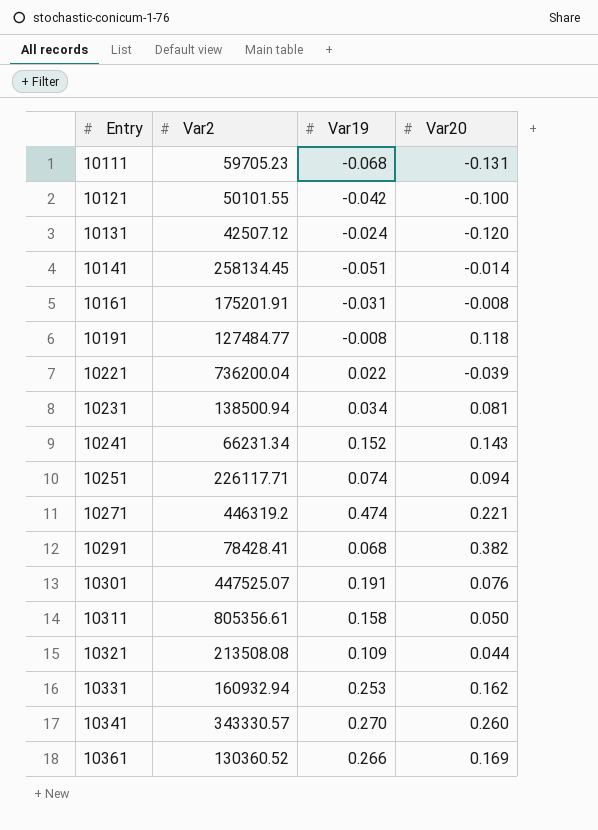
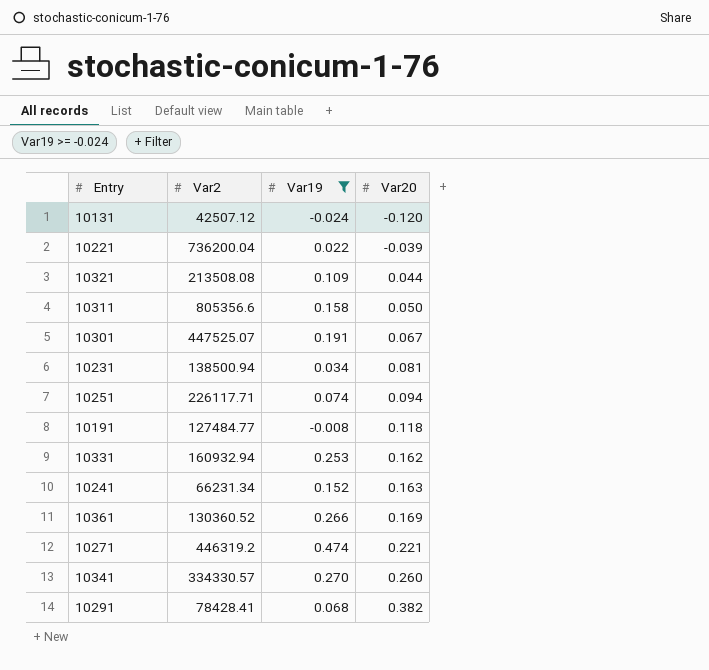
filter: none -> Var19 >= -0.024
row order: Entry ascending -> Var20 ascending
10311 | Var2: 805356.61 -> 805356.6
10301 | Var20: 0.076 -> 0.067
10241 | Var20: 0.143 -> 0.163
10341 | Var2: 343330.57 -> 334330.57

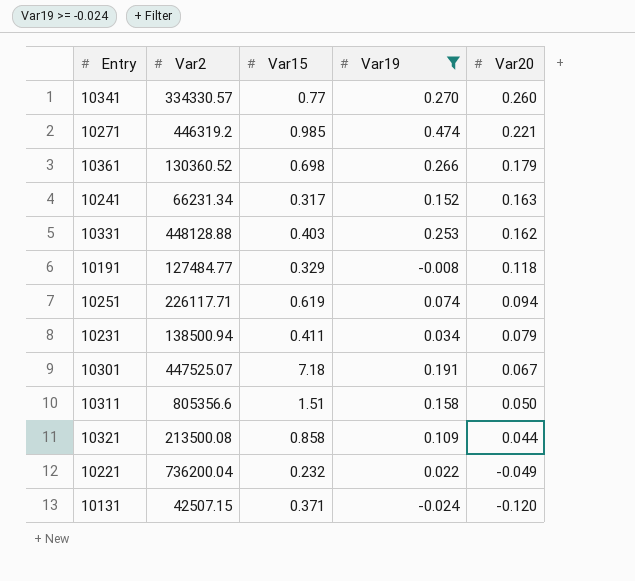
row order: Var20 ascending -> Var20 descending
column Var15 | position: none -> 3
row 10291: 78428.41 | 0.068 | 0.382 -> none
10361 | Var20: 0.169 -> 0.179
10331 | Var2: 160932.94 -> 448128.88
10231 | Var20: 0.081 -> 0.079
10321 | Var2: 213508.08 -> 213500.08
10221 | Var20: -0.039 -> -0.049
10131 | Var2: 42507.12 -> 42507.15

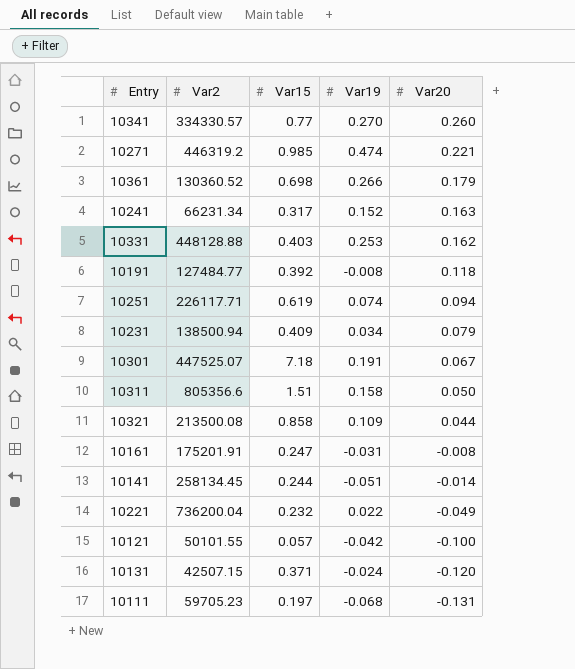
filter: Var19 >= -0.024 -> none
10191 | Var15: 0.329 -> 0.392
10231 | Var15: 0.411 -> 0.409

